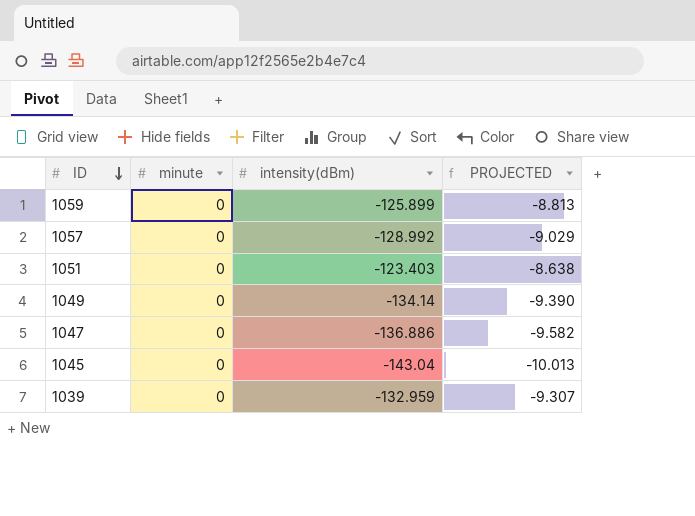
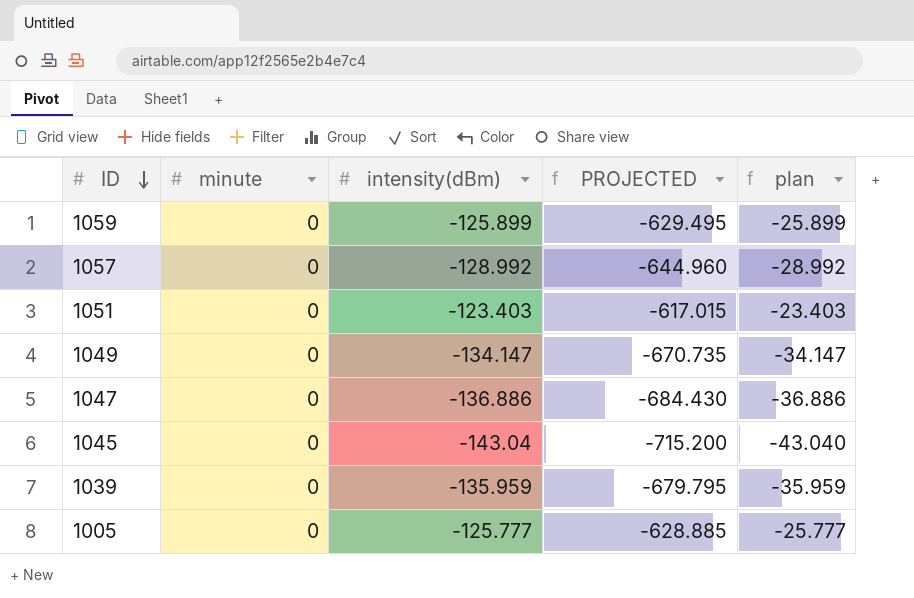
column PROJECTED | formula: [intensity(dBm)] * 0.07 -> [intensity(dBm)] * 5
column plan | formula: none -> [intensity(dBm)] + 100
1049 | intensity(dBm): -134.14 -> -134.147
1039 | intensity(dBm): -132.959 -> -135.959
row 1005: none -> 0 | -125.777 | -628.885 | -25.777

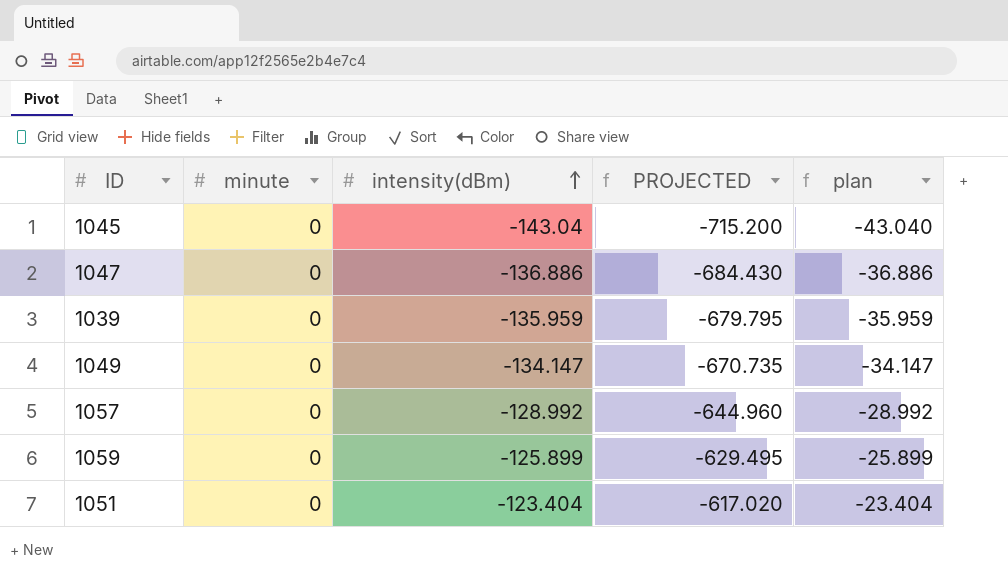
row order: ID descending -> intensity(dBm) ascending
row 1005: 0 | -125.777 | -628.885 | -25.777 -> none
1051 | intensity(dBm): -123.403 -> -123.404
1051 | PROJECTED: -617.015 -> -617.020
1051 | plan: -23.403 -> -23.404

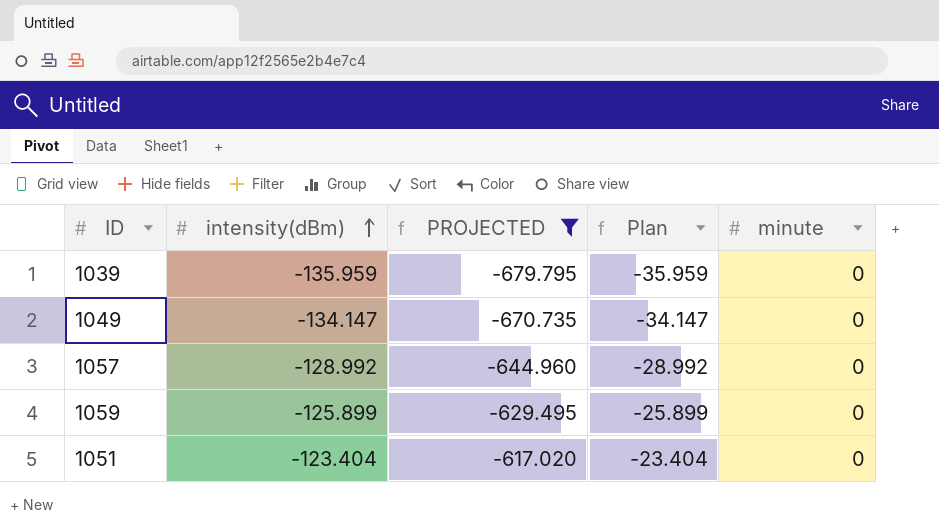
filter: none -> PROJECTED >= -679.795
column name: plan -> Plan
column minute | position: 2 -> 5

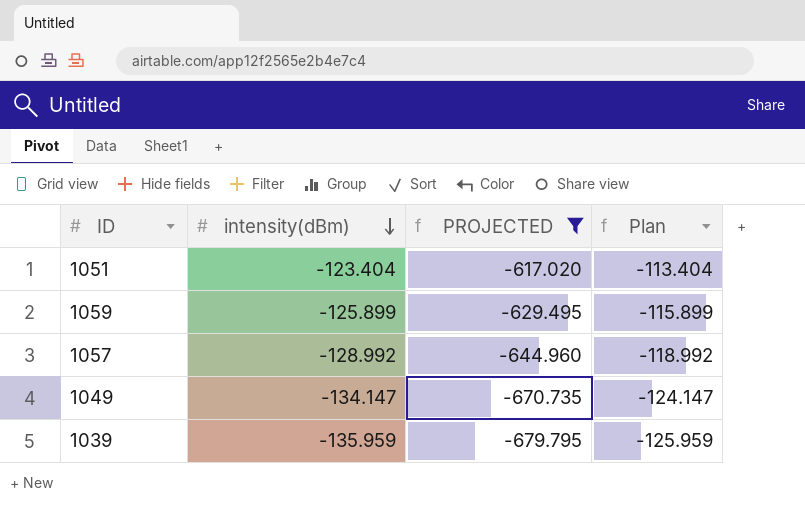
row order: intensity(dBm) ascending -> intensity(dBm) descending
column minute | position: 5 -> none
column Plan | formula: [intensity(dBm)] + 100 -> [intensity(dBm)] + 10

